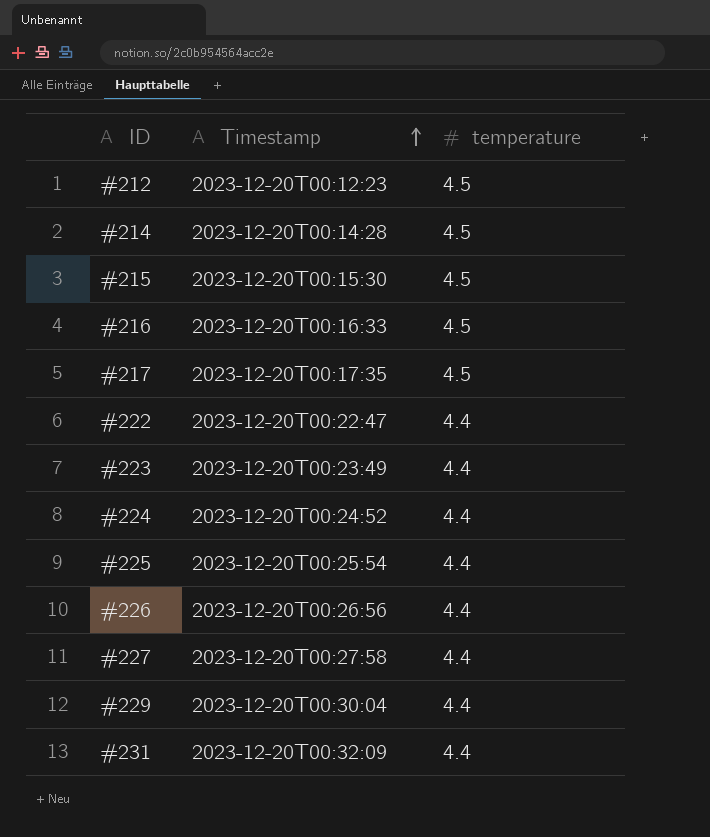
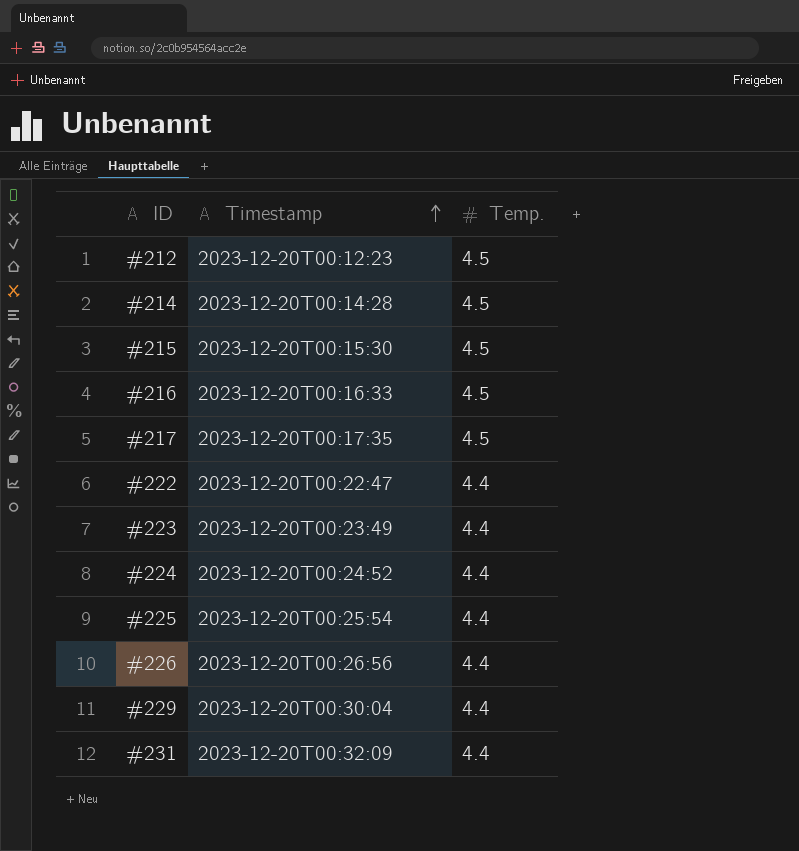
column name: temperature -> Temp.
row #227: 2023-12-20T00:27:58 | 4.4 -> none

